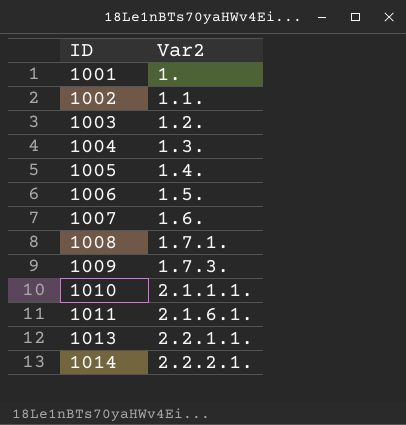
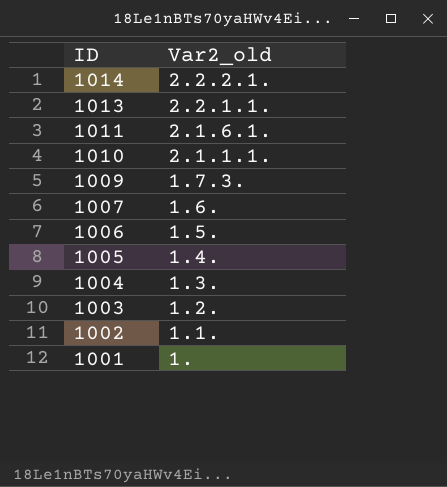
row order: ID ascending -> ID descending
column name: Var2 -> Var2_old
row 1008: 1.7.1. -> none

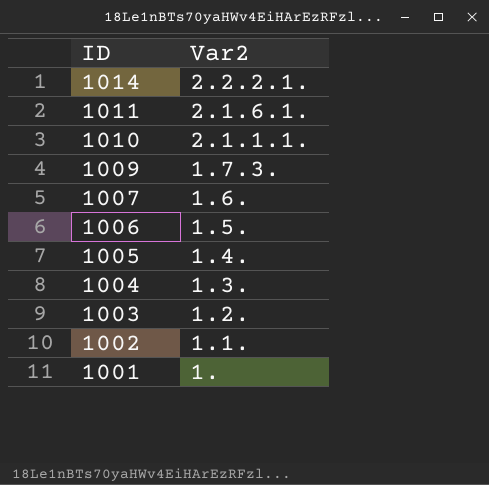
column name: Var2_old -> Var2
row 1013: 2.2.1.1. -> none

